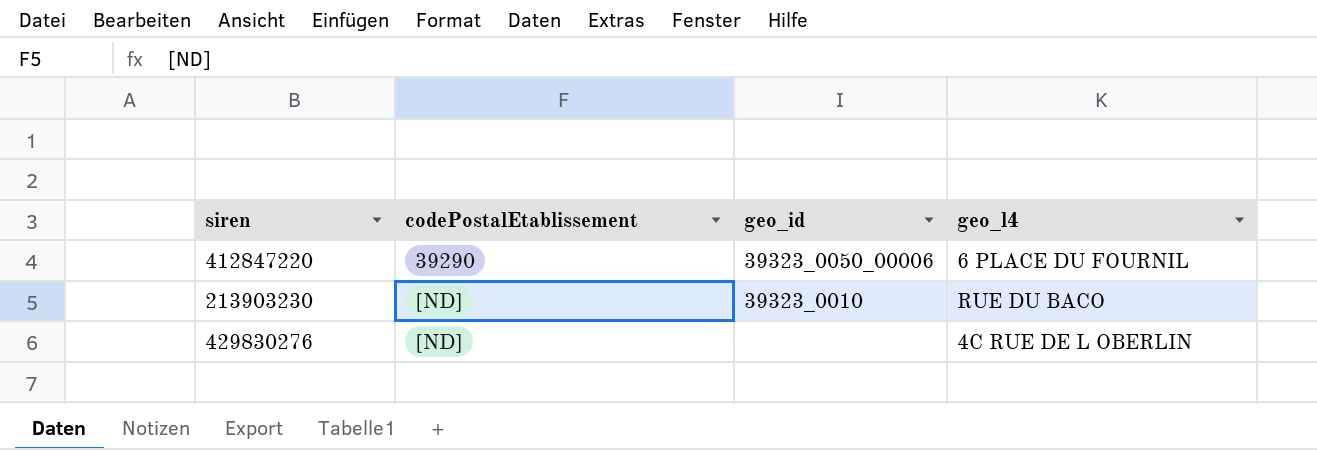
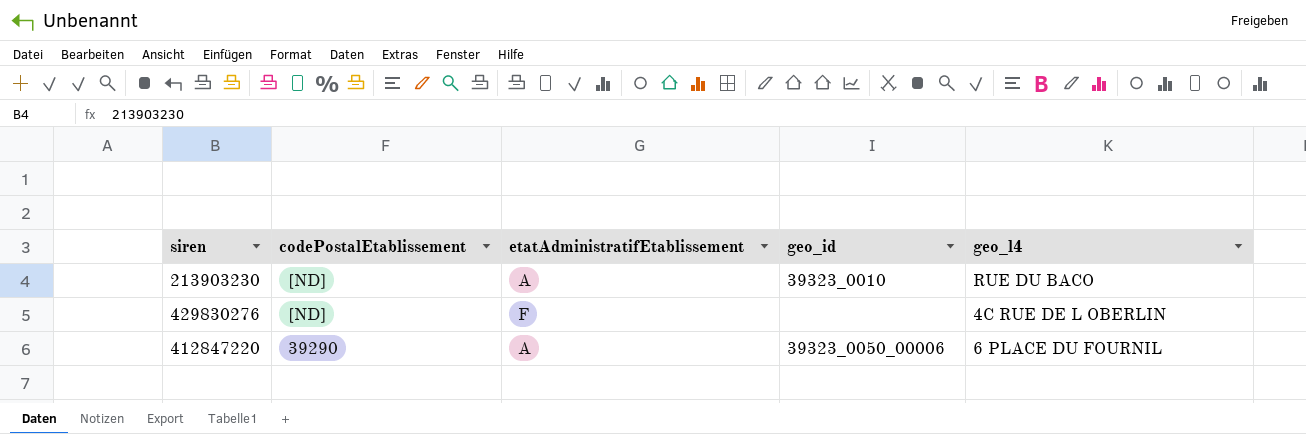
row order: codePostalEtablissement ascending -> codePostalEtablissement descending
column etatAdministratifEtablissement | position: none -> 3

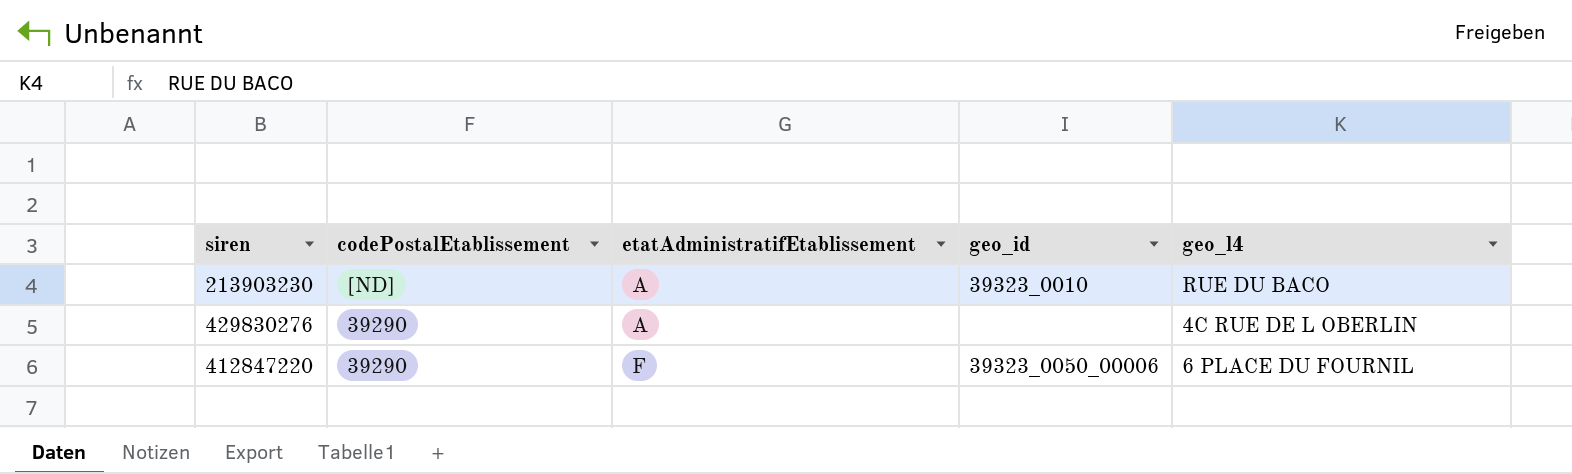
429830276 | codePostalEtablissement: [ND] -> 39290
429830276 | etatAdministratifEtablissement: F -> A
412847220 | etatAdministratifEtablissement: A -> F

